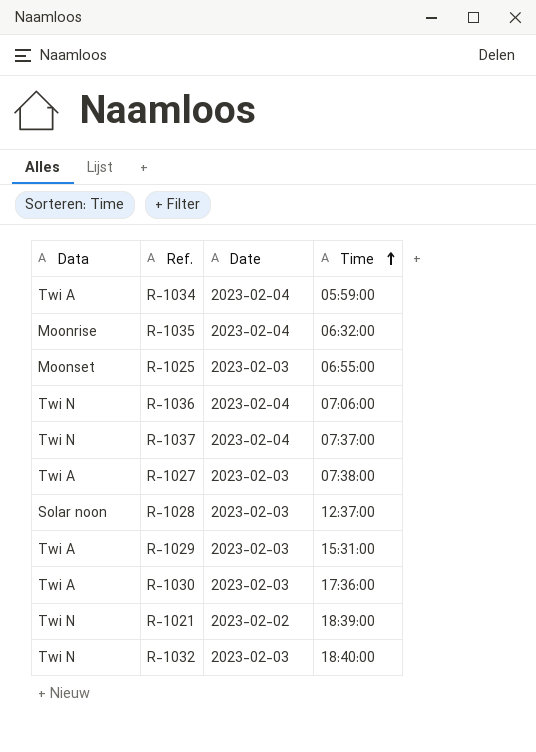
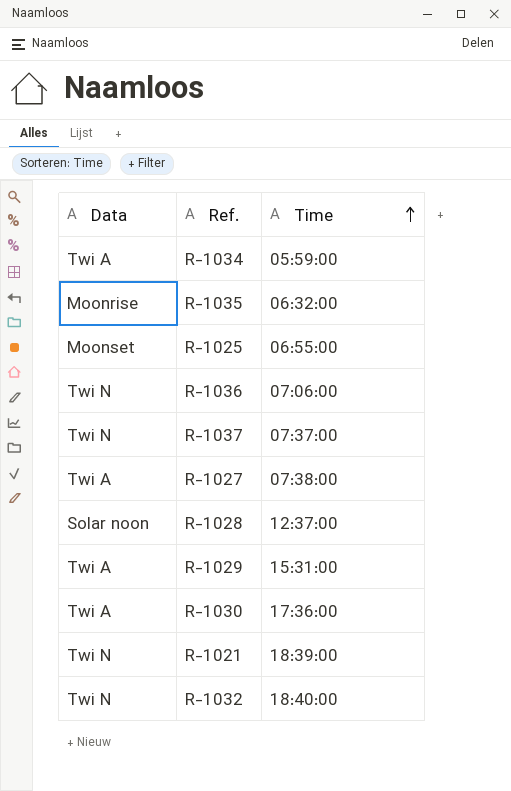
column Date | position: 3 -> none

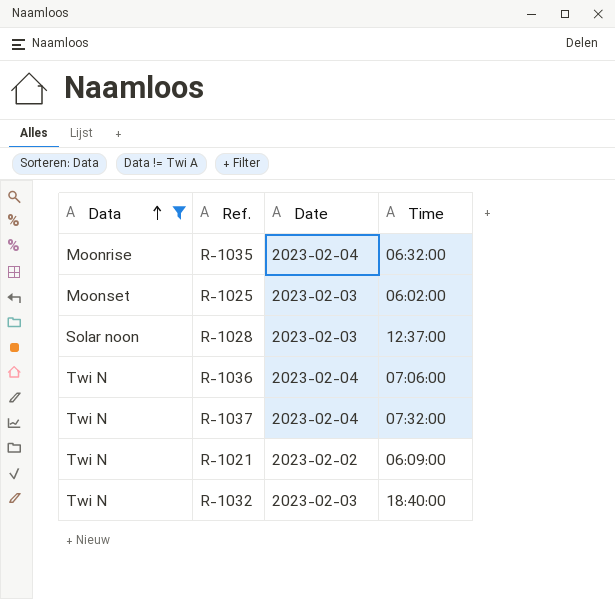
filter: none -> Data != Twi A
row order: Time ascending -> Data ascending
column Date | position: none -> 3
R-1025 | Time: 06:55:00 -> 06:02:00
R-1037 | Time: 07:37:00 -> 07:32:00
R-1021 | Time: 18:39:00 -> 06:09:00

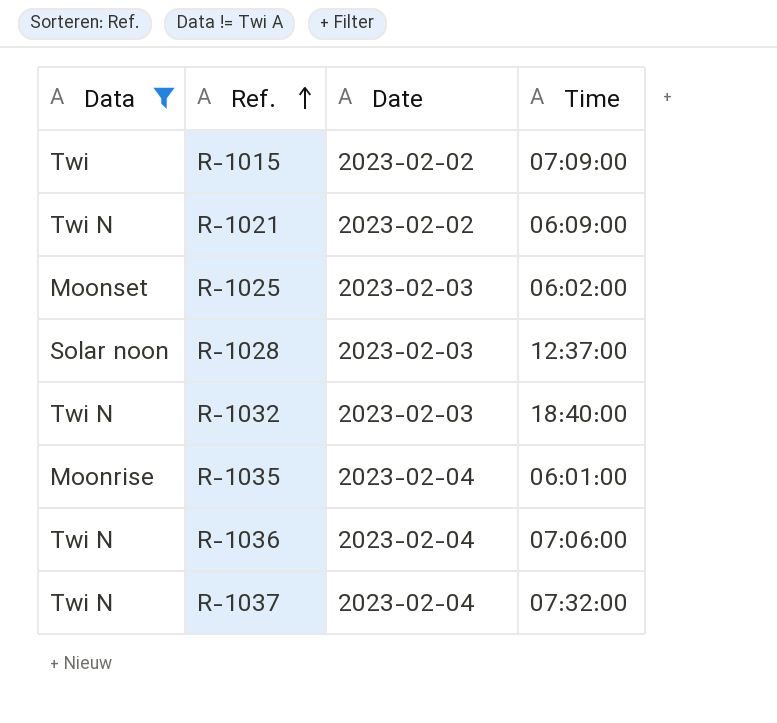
row order: Data ascending -> Ref. ascending
row R-1015: none -> Twi | 2023-02-02 | 07:09:00
R-1035 | Time: 06:32:00 -> 06:01:00

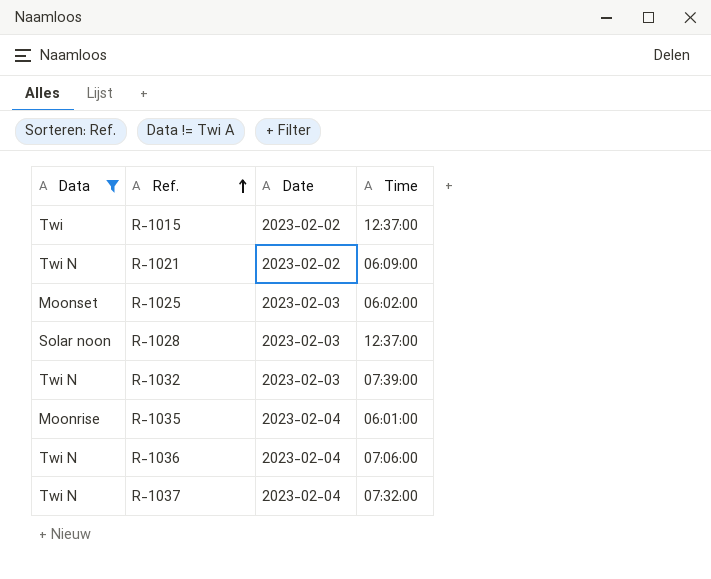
R-1015 | Time: 07:09:00 -> 12:37:00
R-1032 | Time: 18:40:00 -> 07:39:00

